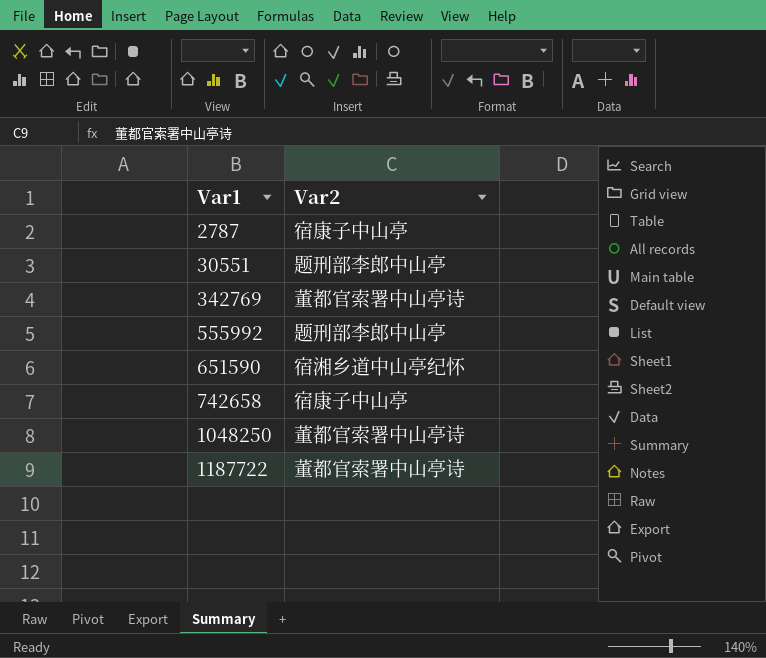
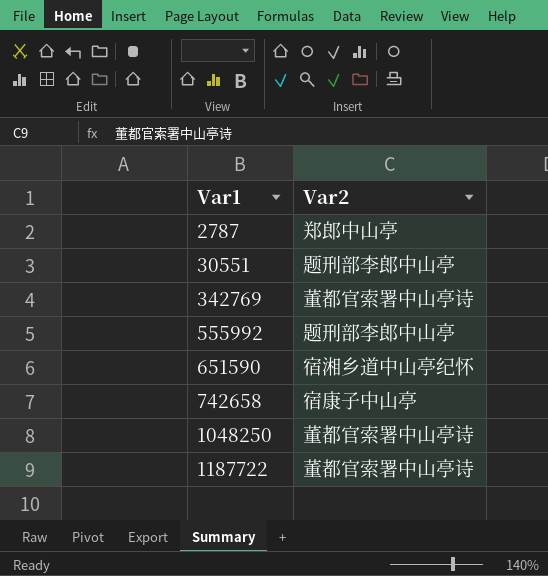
2787 | Var2: 宿康子中山亭 -> 郑郎中山亭

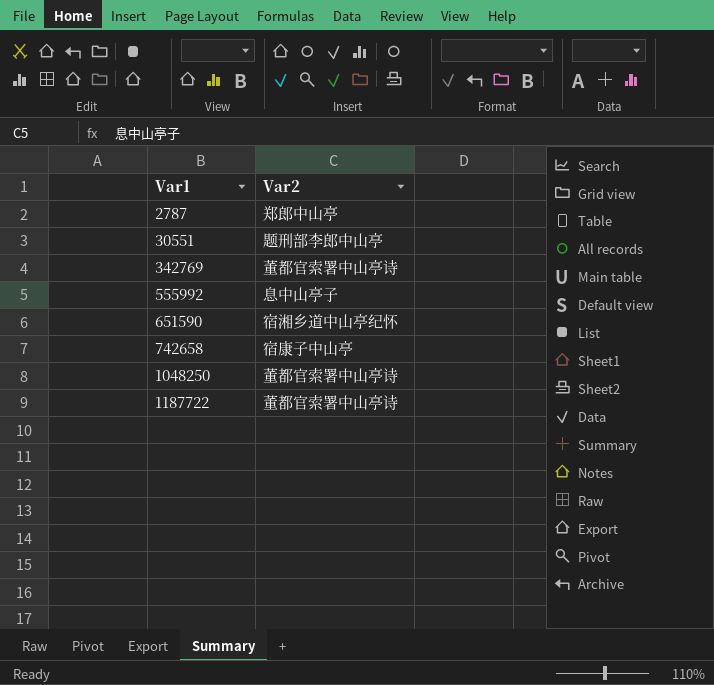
555992 | Var2: 题刑部李郎中山亭 -> 息中山亭子

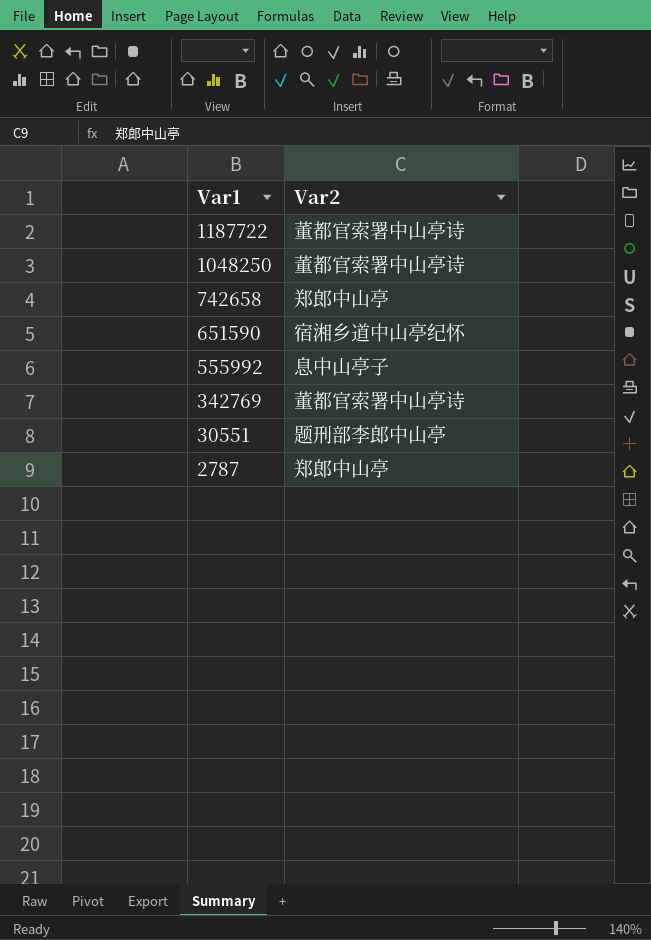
row order: Var1 ascending -> Var1 descending
742658 | Var2: 宿康子中山亭 -> 郑郎中山亭

